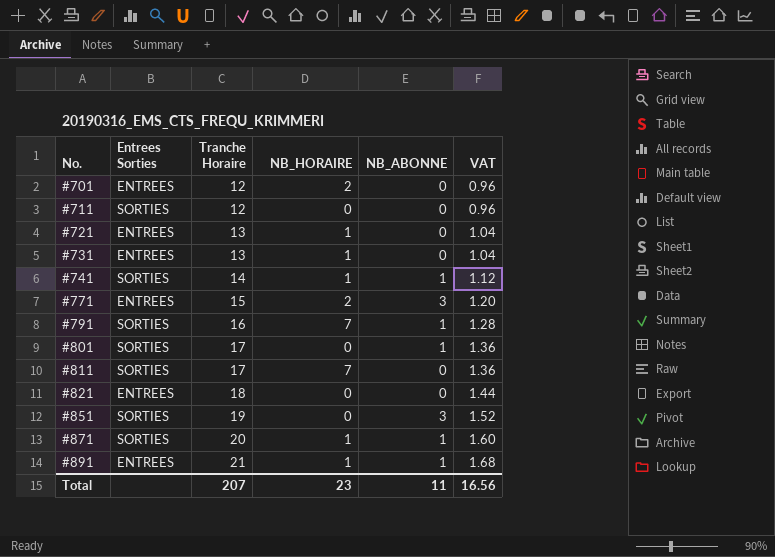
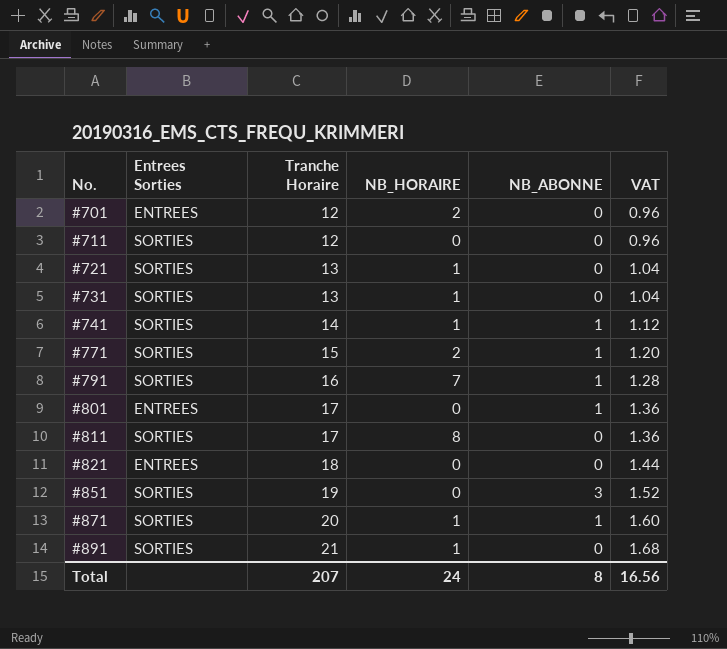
#721 | Entrees Sorties: ENTREES -> SORTIES
#731 | Entrees Sorties: ENTREES -> SORTIES
#771 | Entrees Sorties: ENTREES -> SORTIES
#771 | NB_ABONNE: 3 -> 1
#801 | Entrees Sorties: SORTIES -> ENTREES
#811 | NB_HORAIRE: 7 -> 8
#891 | Entrees Sorties: ENTREES -> SORTIES
#891 | NB_ABONNE: 1 -> 0
Total | NB_HORAIRE: 23 -> 24
Total | NB_ABONNE: 11 -> 8

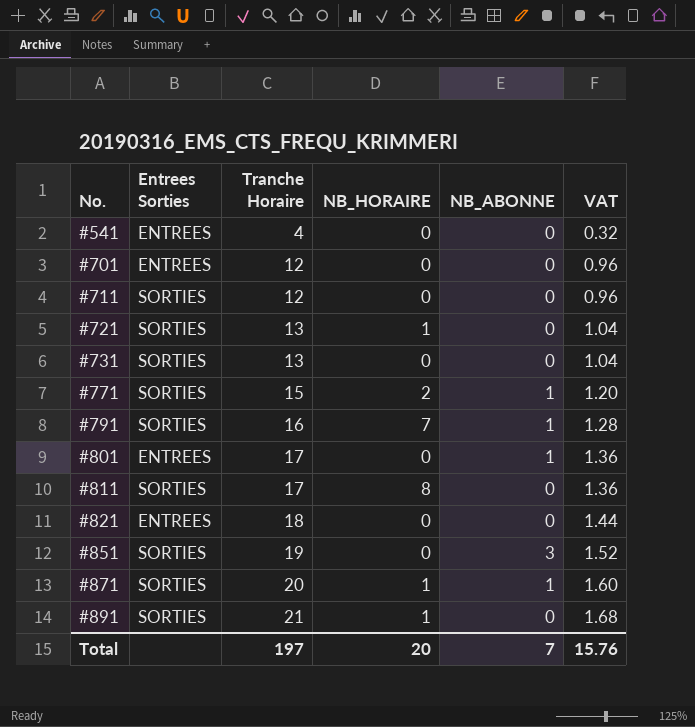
row #741: SORTIES | 14 | 1 | 1 | 1.12 -> none
row #541: none -> ENTREES | 4 | 0 | 0 | 0.32
#701 | NB_HORAIRE: 2 -> 0
#731 | NB_HORAIRE: 1 -> 0
Total | Tranche Horaire: 207 -> 197
Total | NB_HORAIRE: 24 -> 20
Total | NB_ABONNE: 8 -> 7
Total | VAT: 16.56 -> 15.76

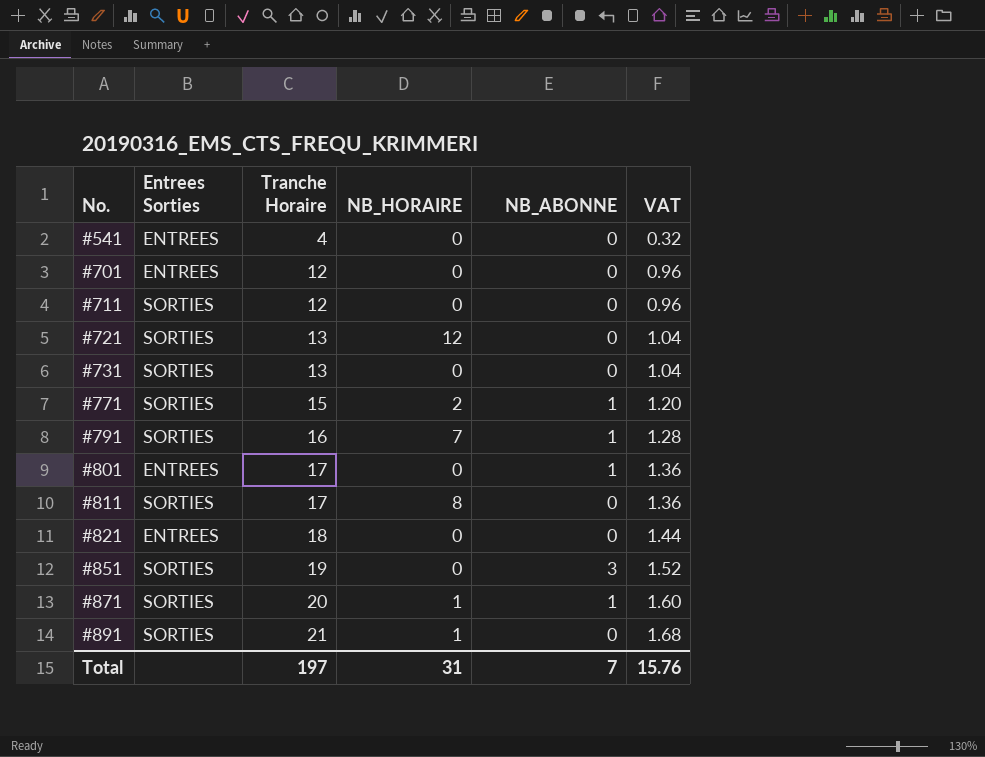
#721 | NB_HORAIRE: 1 -> 12
Total | NB_HORAIRE: 20 -> 31

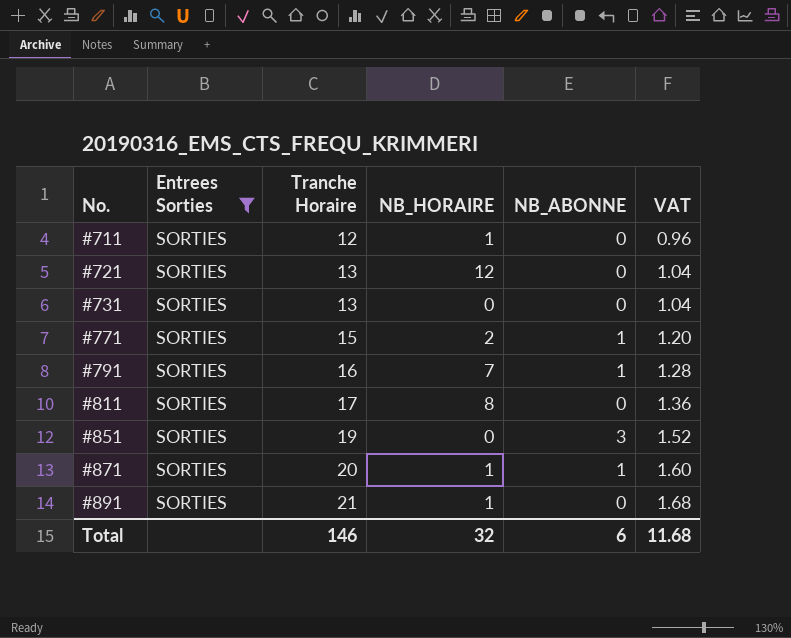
filter: none -> Entrees Sorties = SORTIES
#711 | NB_HORAIRE: 0 -> 1
Total | Tranche Horaire: 197 -> 146
Total | NB_HORAIRE: 31 -> 32
Total | NB_ABONNE: 7 -> 6
Total | VAT: 15.76 -> 11.68

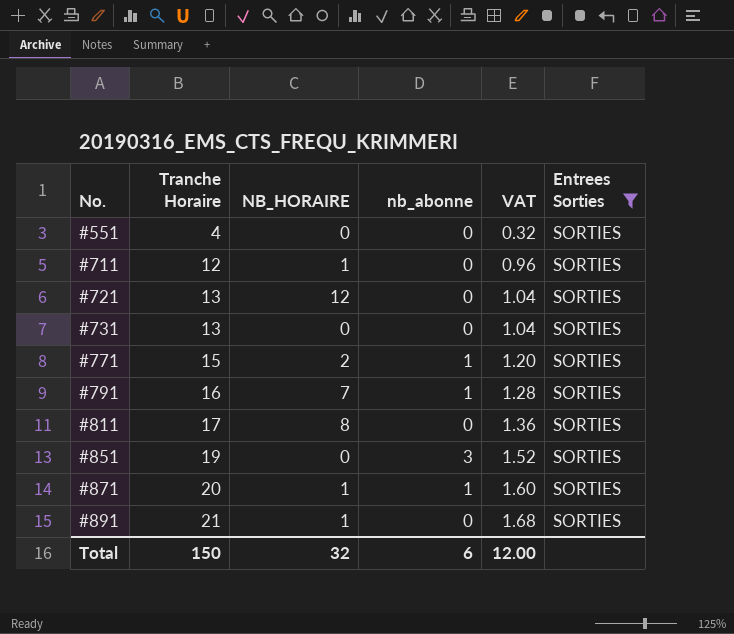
column name: NB_ABONNE -> nb_abonne
column Entrees Sorties | position: 2 -> 6
row #551: none -> 4 | 0 | 0 | 0.32 | SORTIES
Total | Tranche Horaire: 146 -> 150
Total | VAT: 11.68 -> 12.00

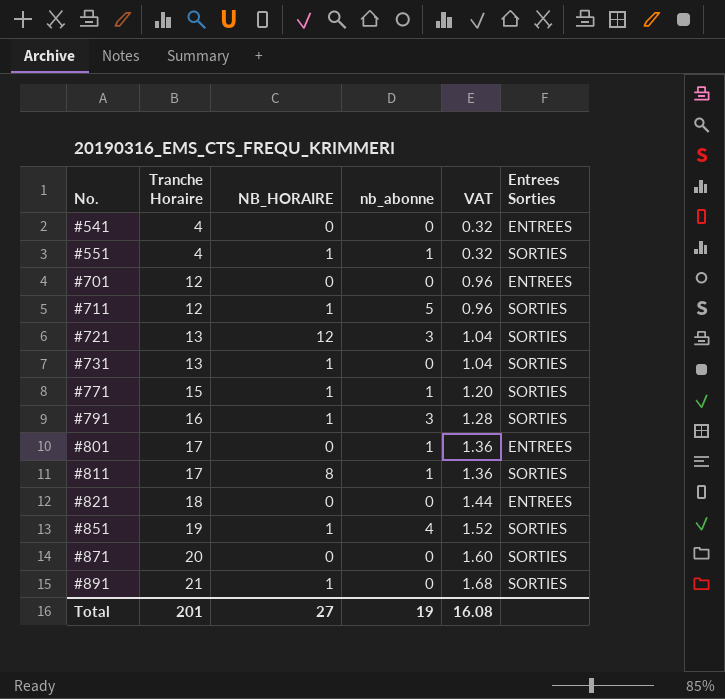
filter: Entrees Sorties = SORTIES -> none
#551 | NB_HORAIRE: 0 -> 1
#551 | nb_abonne: 0 -> 1
#711 | nb_abonne: 0 -> 5
#721 | nb_abonne: 0 -> 3
#731 | NB_HORAIRE: 0 -> 1
#771 | NB_HORAIRE: 2 -> 1
#791 | NB_HORAIRE: 7 -> 1
#791 | nb_abonne: 1 -> 3
#811 | nb_abonne: 0 -> 1
#851 | NB_HORAIRE: 0 -> 1
#851 | nb_abonne: 3 -> 4
#871 | NB_HORAIRE: 1 -> 0
#871 | nb_abonne: 1 -> 0
Total | Tranche Horaire: 150 -> 201
Total | NB_HORAIRE: 32 -> 27
Total | nb_abonne: 6 -> 19
Total | VAT: 12.00 -> 16.08

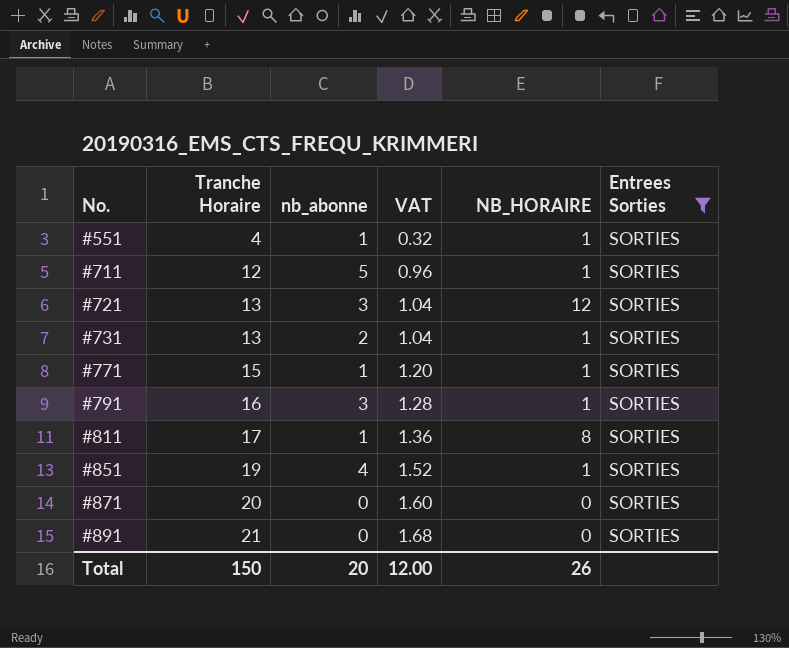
filter: none -> Entrees Sorties = SORTIES
column NB_HORAIRE | position: 3 -> 5
#731 | nb_abonne: 0 -> 2
#891 | NB_HORAIRE: 1 -> 0
Total | Tranche Horaire: 201 -> 150
Total | nb_abonne: 19 -> 20
Total | VAT: 16.08 -> 12.00
Total | NB_HORAIRE: 27 -> 26

